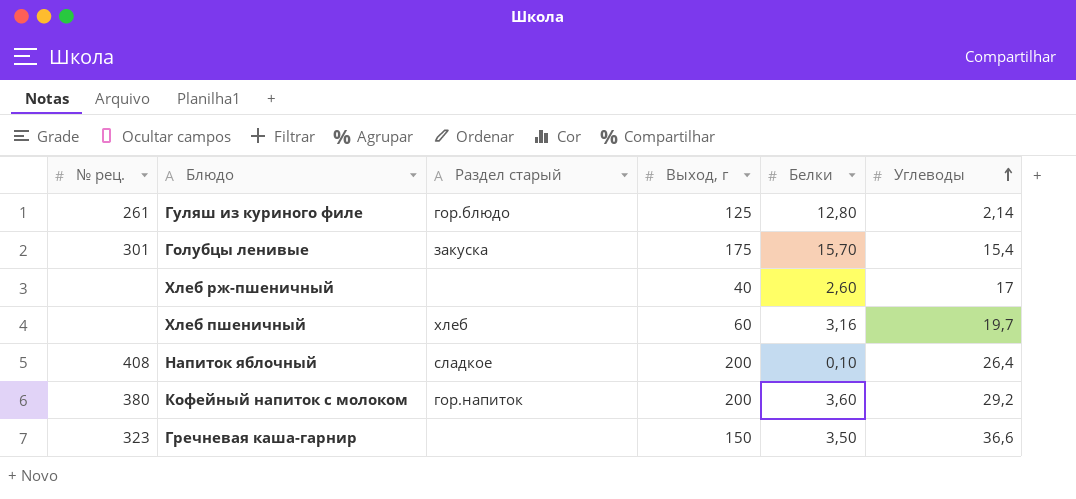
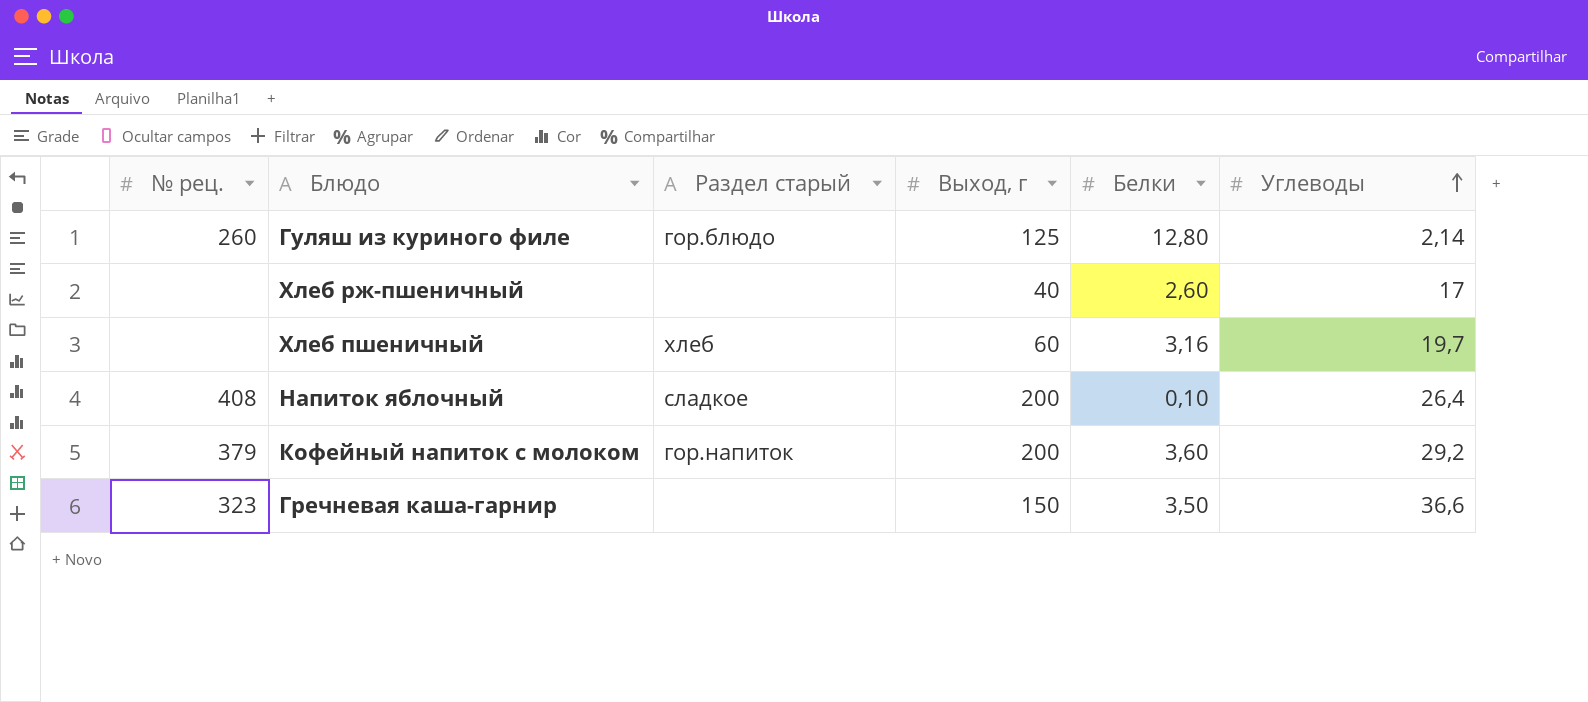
row Голубцы ленивые: 301 | закуска | 175 | 15,70 | 15,4 -> none
Гуляш из куриного филе | № рец.: 261 -> 260
Кофейный напиток с молоком | № рец.: 380 -> 379

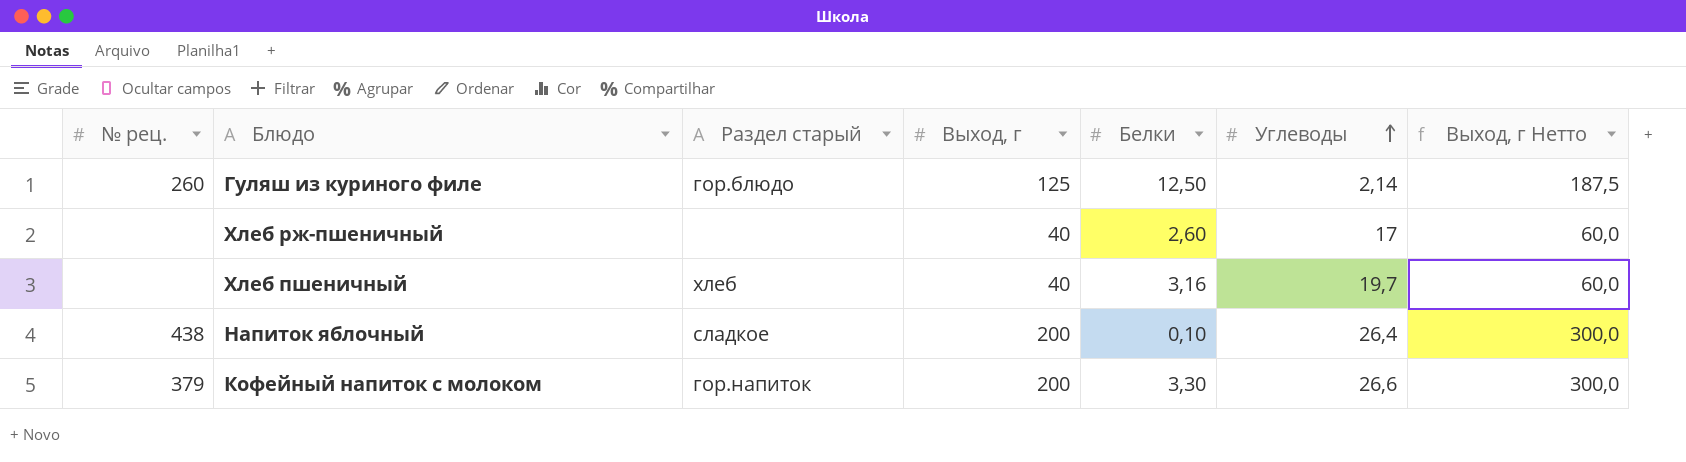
column Выход, г Нетто | formula: none -> [Выход, г] * 1,5
row Гречневая каша-гарнир: 323 | none | 150 | 3,50 | 36,6 -> none
Гуляш из куриного филе | Белки: 12,80 -> 12,50
Хлеб пшеничный | Выход, г: 60 -> 40
Напиток яблочный | № рец.: 408 -> 438
Кофейный напиток с молоком | Белки: 3,60 -> 3,30
Кофейный напиток с молоком | Углеводы: 29,2 -> 26,6

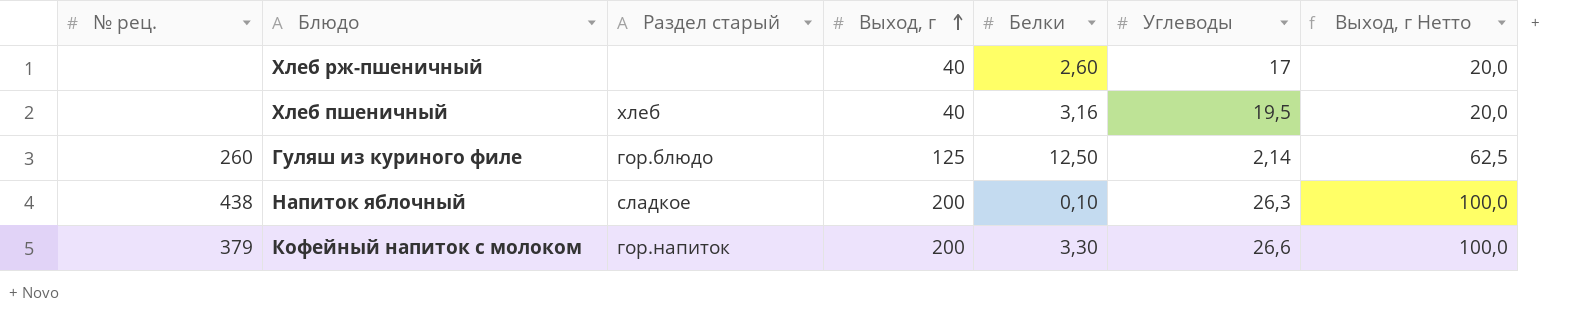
row order: Углеводы ascending -> Выход, г ascending
column Выход, г Нетто | formula: [Выход, г] * 1,5 -> [Выход, г] * 0,5
Хлеб пшеничный | Углеводы: 19,7 -> 19,5
Напиток яблочный | Углеводы: 26,4 -> 26,3

